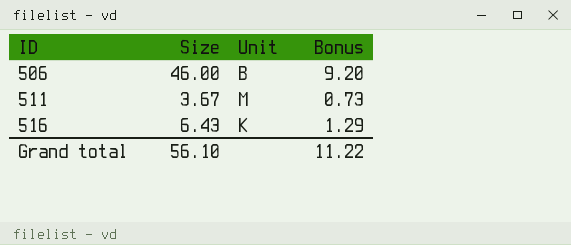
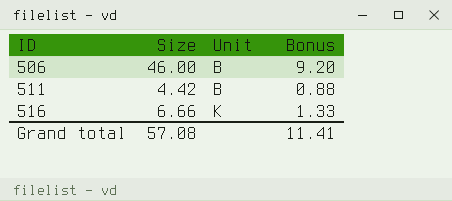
511 | Size: 3.67 -> 4.42
511 | Unit: M -> B
511 | Bonus: 0.73 -> 0.88
516 | Size: 6.43 -> 6.66
516 | Bonus: 1.29 -> 1.33
Grand total | Size: 56.10 -> 57.08
Grand total | Bonus: 11.22 -> 11.41

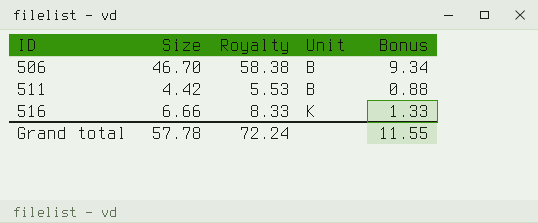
column Royalty | formula: none -> [Size] * 1.25
506 | Size: 46.00 -> 46.70
506 | Bonus: 9.20 -> 9.34
Grand total | Size: 57.08 -> 57.78
Grand total | Bonus: 11.41 -> 11.55

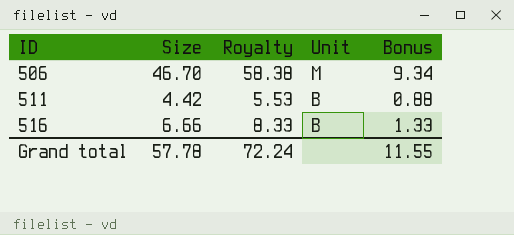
506 | Unit: B -> M
516 | Unit: K -> B

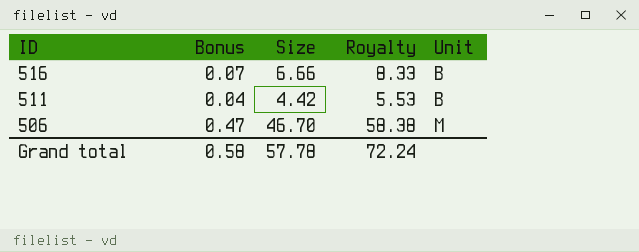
row order: ID ascending -> ID descending
column Bonus | formula: [Size] * 0.2 -> [Size] * 0.01
column Bonus | position: 5 -> 2
Grand total | Bonus: 11.55 -> 0.58

